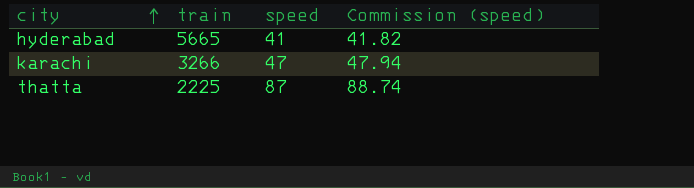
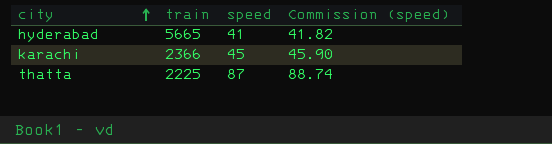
karachi | train: 3266 -> 2366
karachi | speed: 47 -> 45
karachi | Commission (speed): 47.94 -> 45.90

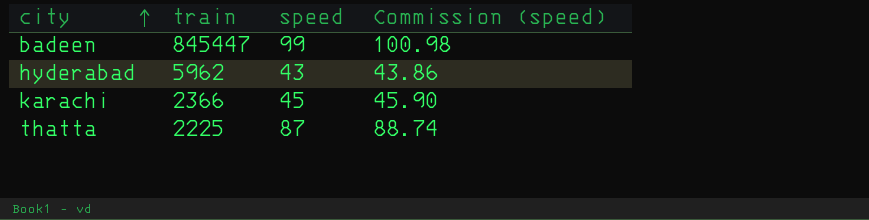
row badeen: none -> 845447 | 99 | 100.98
hyderabad | train: 5665 -> 5962
hyderabad | speed: 41 -> 43
hyderabad | Commission (speed): 41.82 -> 43.86

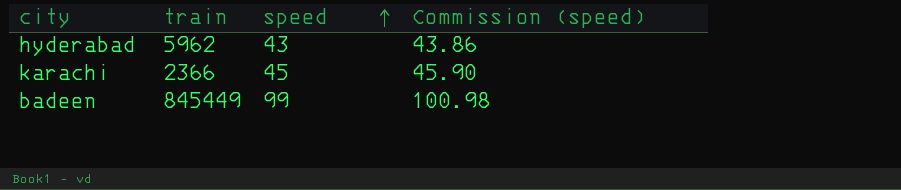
row order: city ascending -> speed ascending
row thatta: 2225 | 87 | 88.74 -> none
badeen | train: 845447 -> 845449

